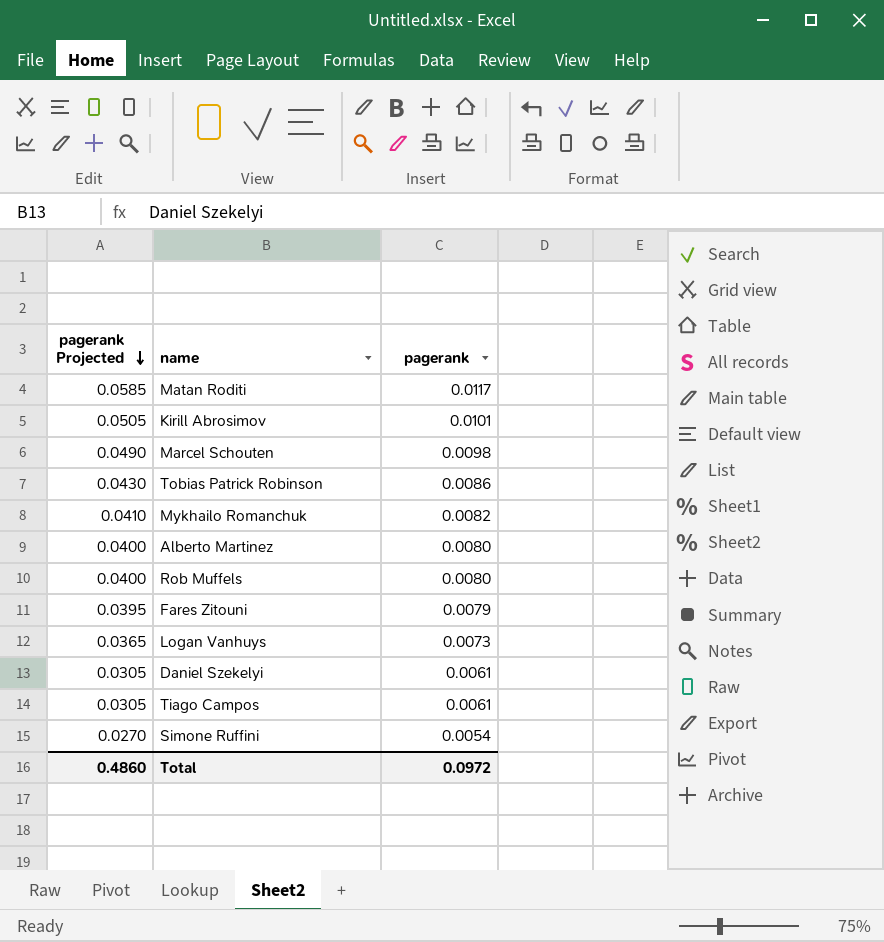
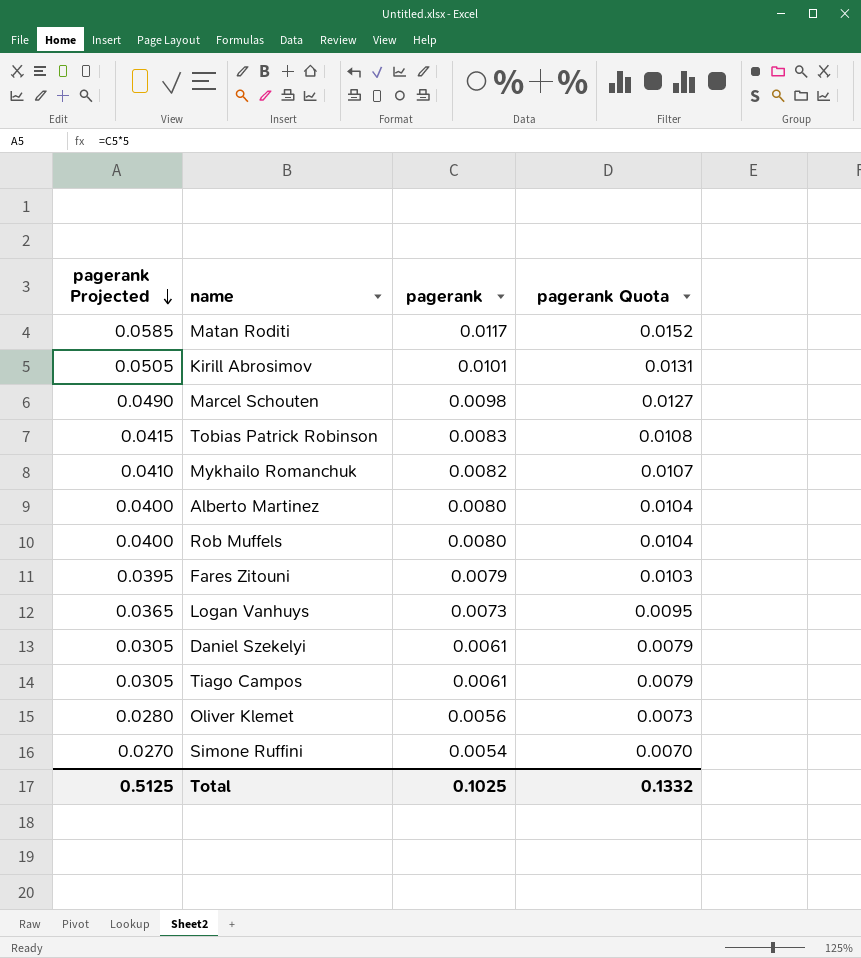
column pagerank Quota | formula: none -> [pagerank] * 1.3
Tobias Patrick Robinson | pagerank Projected: 0.0430 -> 0.0415
Tobias Patrick Robinson | pagerank: 0.0086 -> 0.0083
row Oliver Klemet: none -> 0.0280 | 0.0056 | 0.0073
Total | pagerank Projected: 0.4860 -> 0.5125
Total | pagerank: 0.0972 -> 0.1025

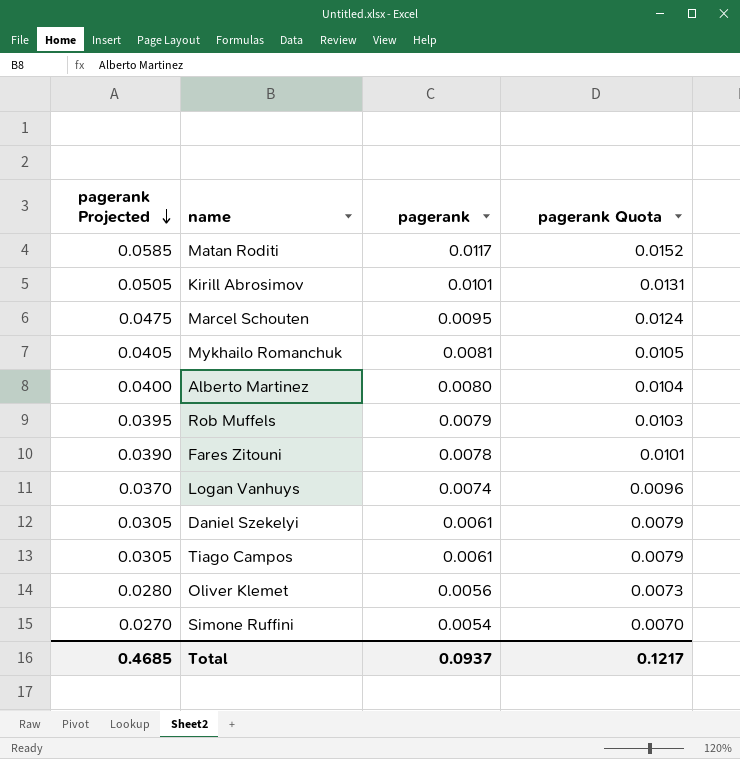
row Tobias Patrick Robinson: 0.0415 | 0.0083 | 0.0108 -> none
Marcel Schouten | pagerank Projected: 0.0490 -> 0.0475
Marcel Schouten | pagerank: 0.0098 -> 0.0095
Marcel Schouten | pagerank Quota: 0.0127 -> 0.0124
Mykhailo Romanchuk | pagerank Projected: 0.0410 -> 0.0405
Mykhailo Romanchuk | pagerank: 0.0082 -> 0.0081
Mykhailo Romanchuk | pagerank Quota: 0.0107 -> 0.0105
Rob Muffels | pagerank Projected: 0.0400 -> 0.0395
Rob Muffels | pagerank: 0.0080 -> 0.0079
Rob Muffels | pagerank Quota: 0.0104 -> 0.0103
Fares Zitouni | pagerank Projected: 0.0395 -> 0.0390
Fares Zitouni | pagerank: 0.0079 -> 0.0078
Fares Zitouni | pagerank Quota: 0.0103 -> 0.0101
Logan Vanhuys | pagerank Projected: 0.0365 -> 0.0370
Logan Vanhuys | pagerank: 0.0073 -> 0.0074
Logan Vanhuys | pagerank Quota: 0.0095 -> 0.0096
Total | pagerank Projected: 0.5125 -> 0.4685
Total | pagerank: 0.1025 -> 0.0937
Total | pagerank Quota: 0.1332 -> 0.1217

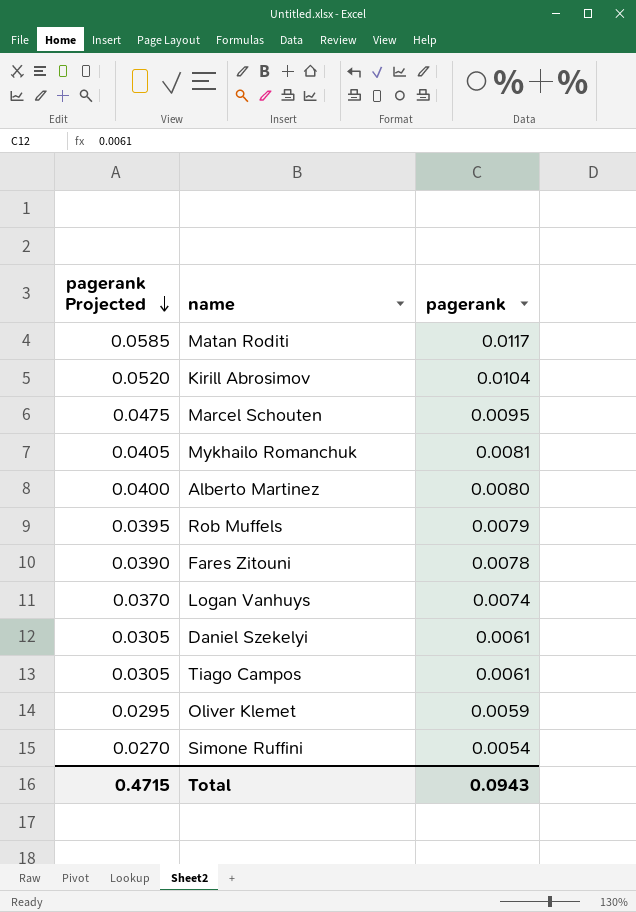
column pagerank Quota | formula: [pagerank] * 1.3 -> none
Kirill Abrosimov | pagerank Projected: 0.0505 -> 0.0520
Kirill Abrosimov | pagerank: 0.0101 -> 0.0104
Oliver Klemet | pagerank Projected: 0.0280 -> 0.0295
Oliver Klemet | pagerank: 0.0056 -> 0.0059
Total | pagerank Projected: 0.4685 -> 0.4715
Total | pagerank: 0.0937 -> 0.0943

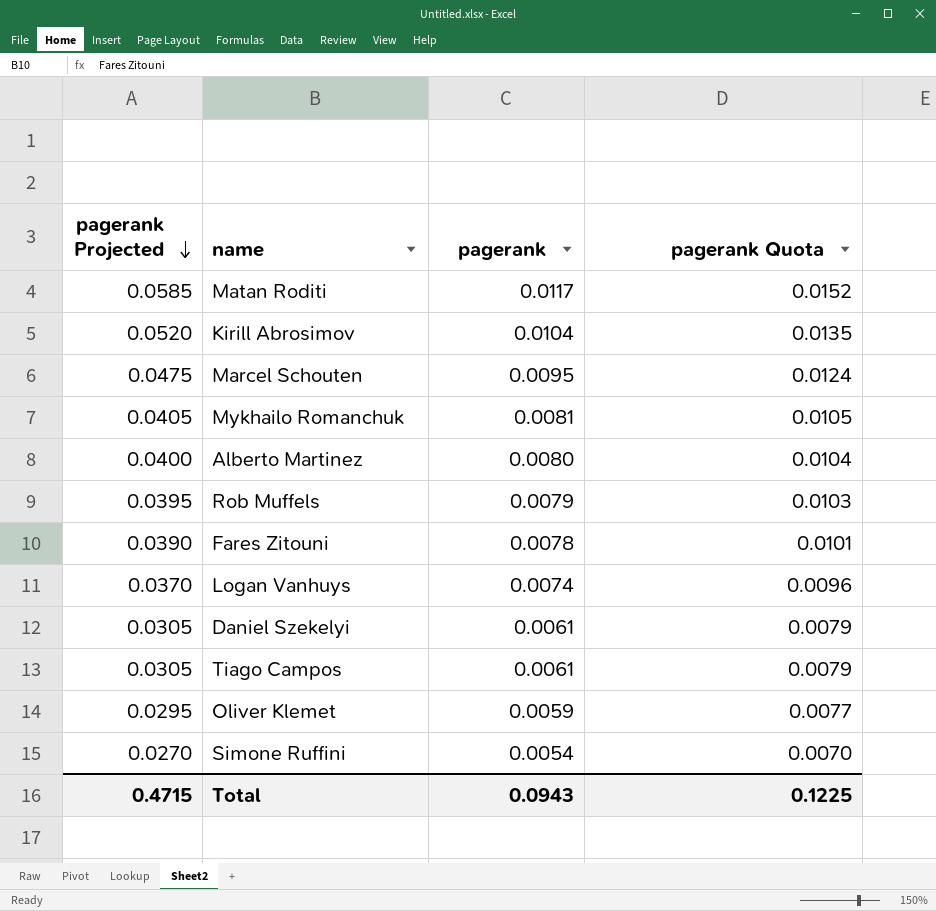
column pagerank Quota | formula: none -> [pagerank] * 1.3

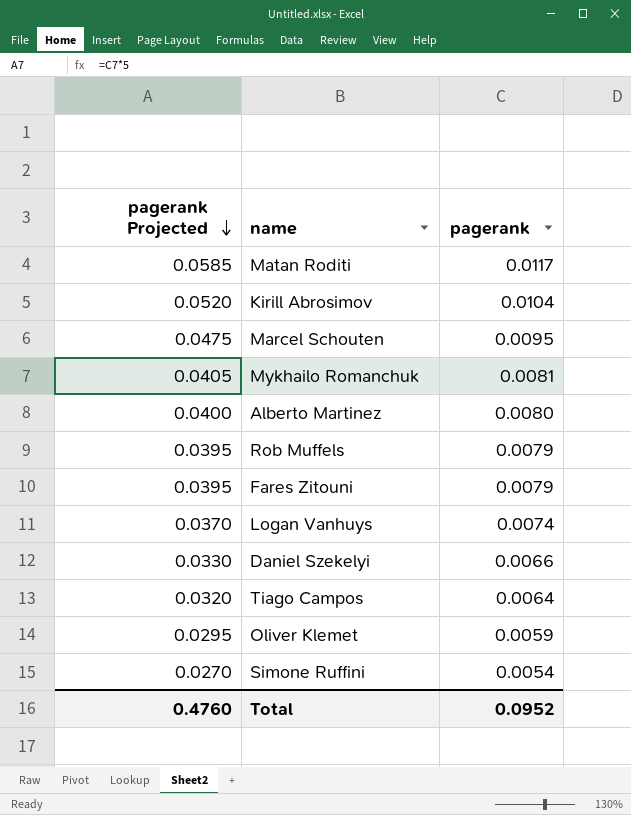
column pagerank Quota | formula: [pagerank] * 1.3 -> none
Fares Zitouni | pagerank Projected: 0.0390 -> 0.0395
Fares Zitouni | pagerank: 0.0078 -> 0.0079
Daniel Szekelyi | pagerank Projected: 0.0305 -> 0.0330
Daniel Szekelyi | pagerank: 0.0061 -> 0.0066
Tiago Campos | pagerank Projected: 0.0305 -> 0.0320
Tiago Campos | pagerank: 0.0061 -> 0.0064
Total | pagerank Projected: 0.4715 -> 0.4760
Total | pagerank: 0.0943 -> 0.0952

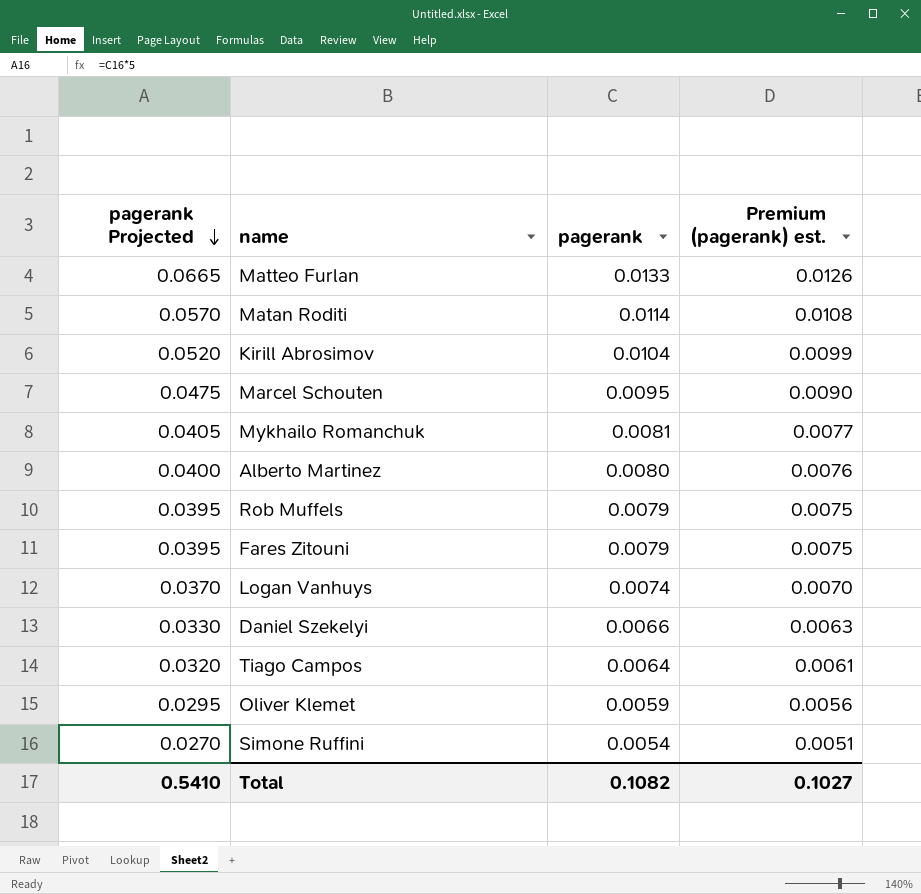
column Premium (pagerank) est. | formula: none -> [pagerank] * 0.95
row Matteo Furlan: none -> 0.0665 | 0.0133 | 0.0126
Matan Roditi | pagerank Projected: 0.0585 -> 0.0570
Matan Roditi | pagerank: 0.0117 -> 0.0114
Total | pagerank Projected: 0.4760 -> 0.5410
Total | pagerank: 0.0952 -> 0.1082

